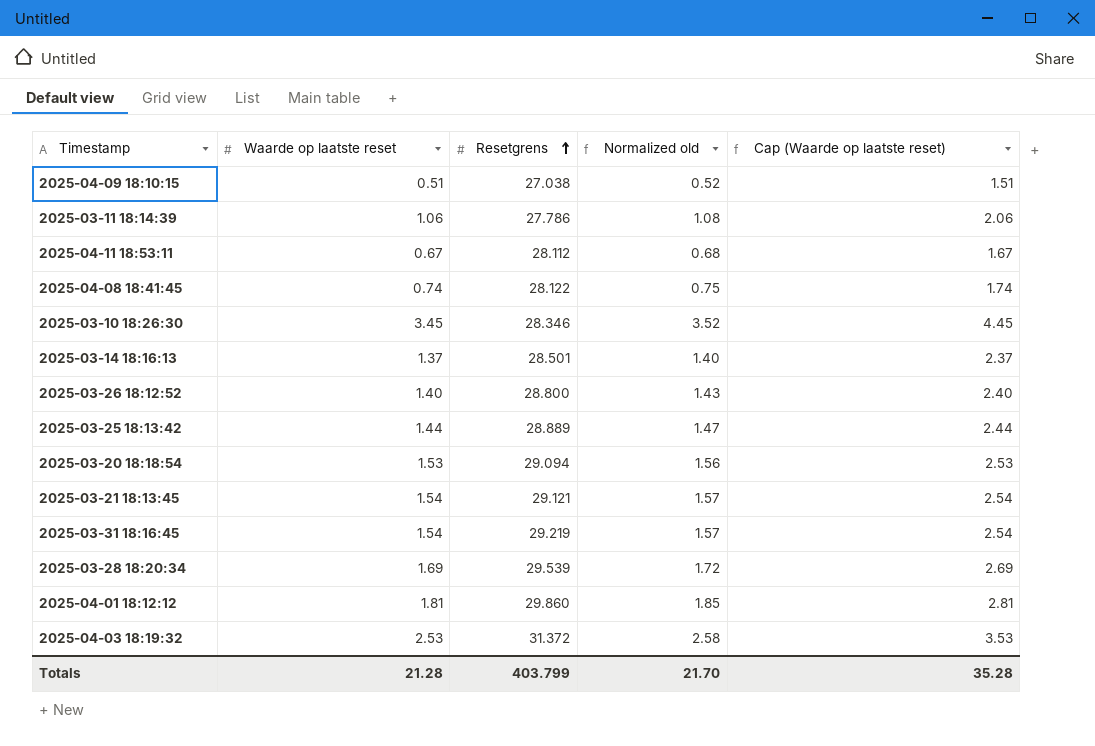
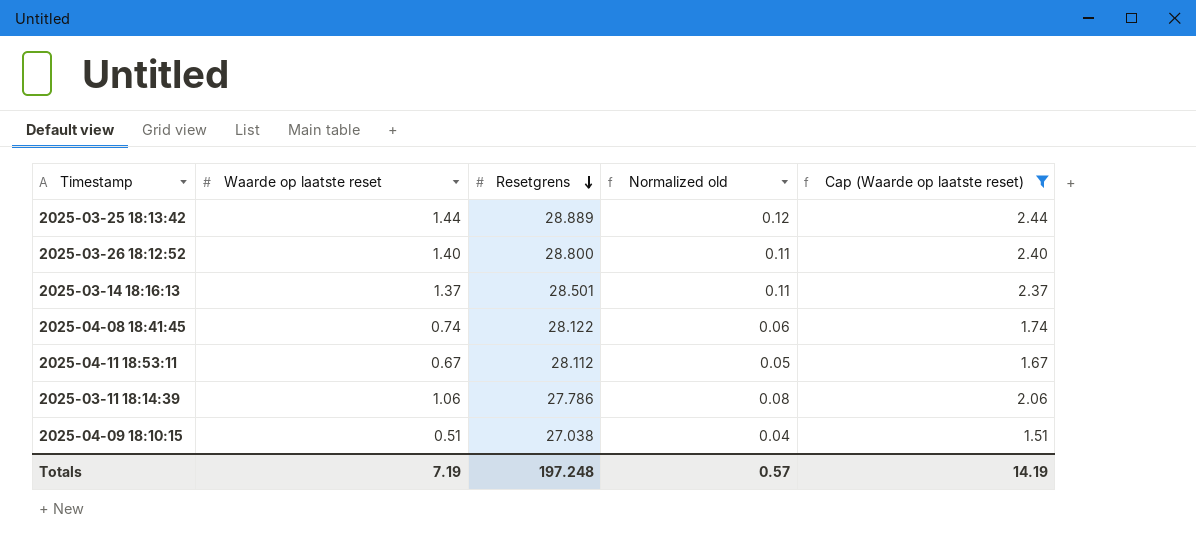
filter: none -> Cap (Waarde op laatste reset) <= 2.44
row order: Resetgrens ascending -> Resetgrens descending
column Normalized old | formula: [Waarde op laatste reset] * 1.02 -> [Waarde op laatste reset] * 0.08
Totals | Waarde op laatste reset: 21.28 -> 7.19
Totals | Resetgrens: 403.799 -> 197.248
Totals | Normalized old: 21.70 -> 0.57
Totals | Cap (Waarde op laatste reset): 35.28 -> 14.19

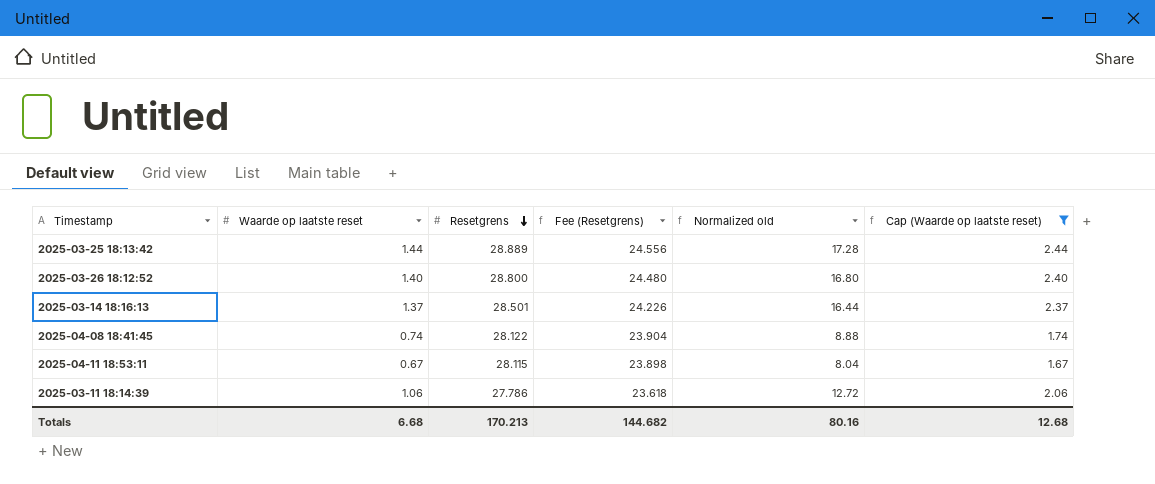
column Fee (Resetgrens) | formula: none -> [Resetgrens] * 0.85
column Normalized old | formula: [Waarde op laatste reset] * 0.08 -> [Waarde op laatste reset] * 12
row 2025-04-09 18:10:15: 0.51 | 27.038 | 0.04 | 1.51 -> none
2025-04-11 18:53:11 | Resetgrens: 28.112 -> 28.115
Totals | Waarde op laatste reset: 7.19 -> 6.68
Totals | Resetgrens: 197.248 -> 170.213
Totals | Normalized old: 0.57 -> 80.16
Totals | Cap (Waarde op laatste reset): 14.19 -> 12.68

